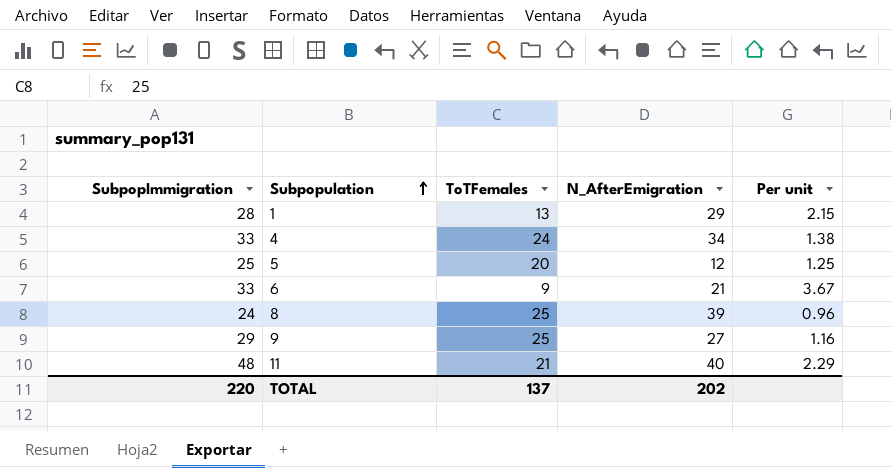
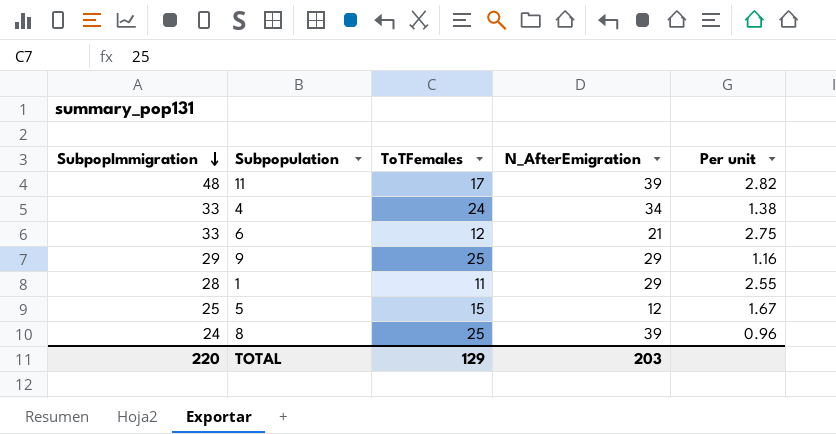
row order: Subpopulation ascending -> SubpopImmigration descending
11 | ToTFemales: 21 -> 17
11 | N_AfterEmigration: 40 -> 39
11 | Per unit: 2.29 -> 2.82
6 | ToTFemales: 9 -> 12
6 | Per unit: 3.67 -> 2.75
9 | N_AfterEmigration: 27 -> 29
1 | ToTFemales: 13 -> 11
1 | Per unit: 2.15 -> 2.55
5 | ToTFemales: 20 -> 15
5 | Per unit: 1.25 -> 1.67
TOTAL | ToTFemales: 137 -> 129
TOTAL | N_AfterEmigration: 202 -> 203

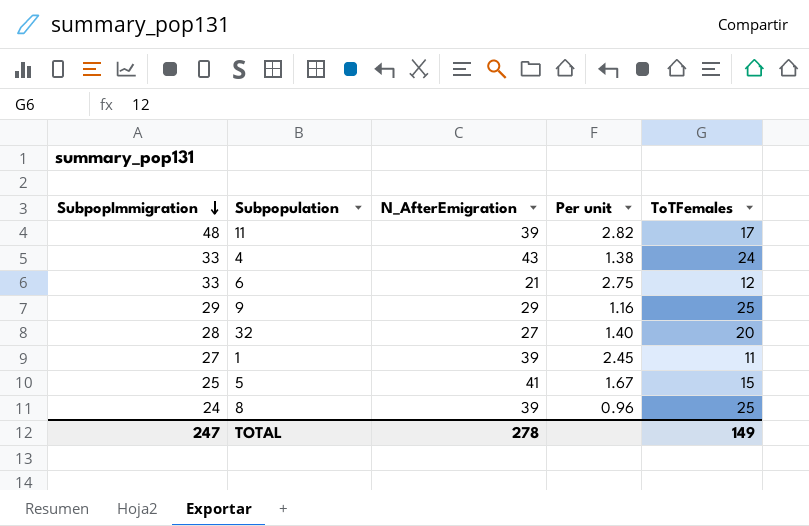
column ToTFemales | position: 3 -> 5
4 | N_AfterEmigration: 34 -> 43
row 32: none -> 28 | 27 | 1.40 | 20
1 | SubpopImmigration: 28 -> 27
1 | N_AfterEmigration: 29 -> 39
1 | Per unit: 2.55 -> 2.45
5 | N_AfterEmigration: 12 -> 41
TOTAL | SubpopImmigration: 220 -> 247
TOTAL | N_AfterEmigration: 203 -> 278
TOTAL | ToTFemales: 129 -> 149

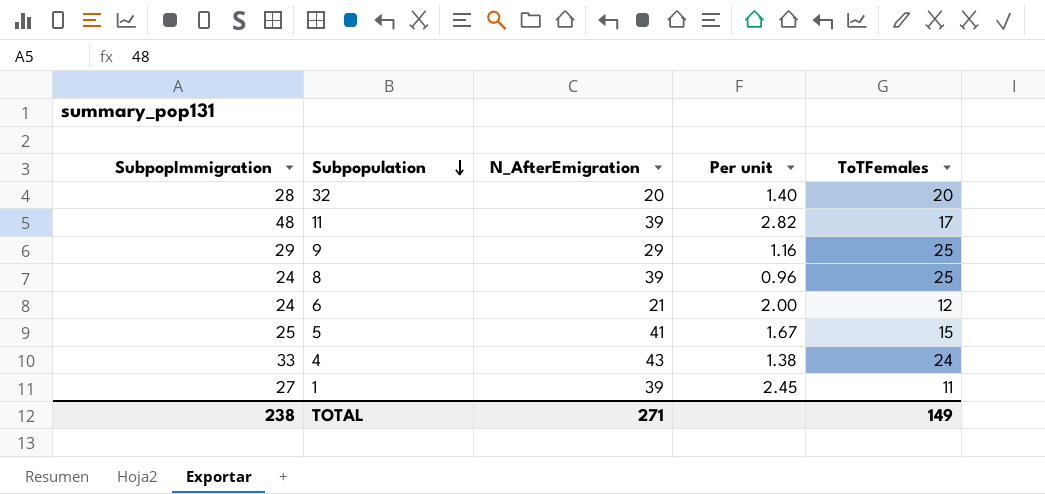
row order: SubpopImmigration descending -> Subpopulation descending
32 | N_AfterEmigration: 27 -> 20
6 | SubpopImmigration: 33 -> 24
6 | Per unit: 2.75 -> 2.00
TOTAL | SubpopImmigration: 247 -> 238
TOTAL | N_AfterEmigration: 278 -> 271

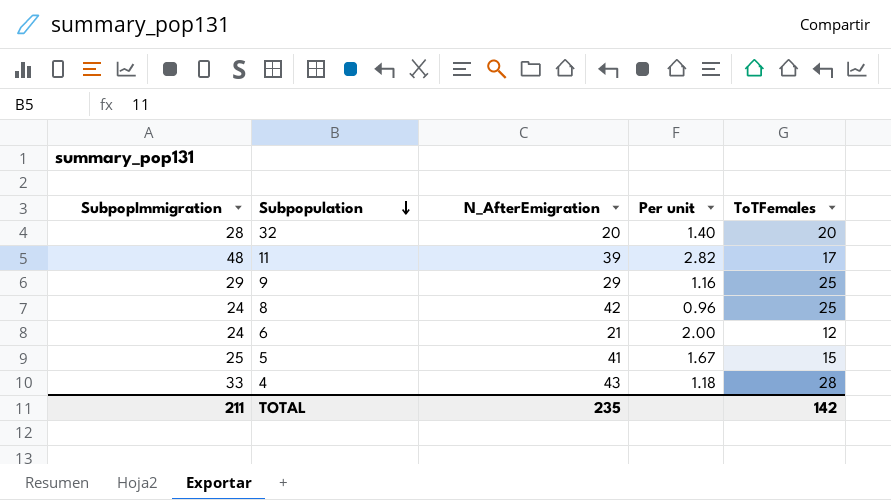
row 1: 27 | 39 | 2.45 | 11 -> none
8 | N_AfterEmigration: 39 -> 42
4 | Per unit: 1.38 -> 1.18
4 | ToTFemales: 24 -> 28
TOTAL | SubpopImmigration: 238 -> 211
TOTAL | N_AfterEmigration: 271 -> 235
TOTAL | ToTFemales: 149 -> 142

